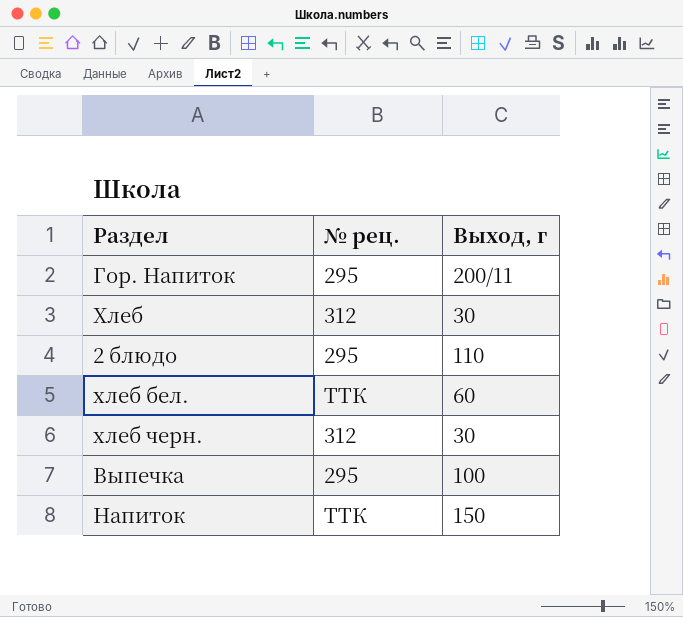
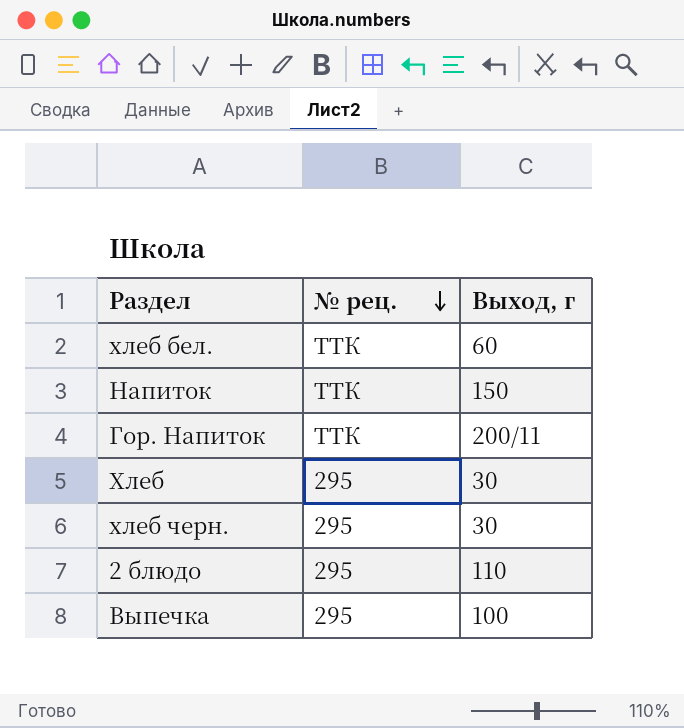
row order: none -> № рец. descending
Гор. Напиток | № рец.: 295 -> ТТК
Хлеб | № рец.: 312 -> 295
хлеб черн. | № рец.: 312 -> 295

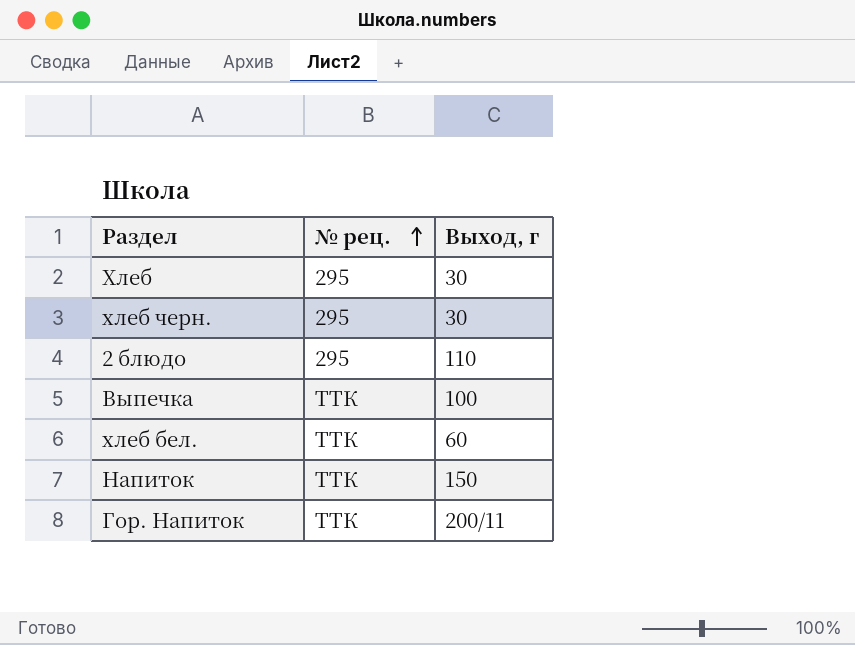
row order: № рец. descending -> № рец. ascending
Выпечка | № рец.: 295 -> ТТК

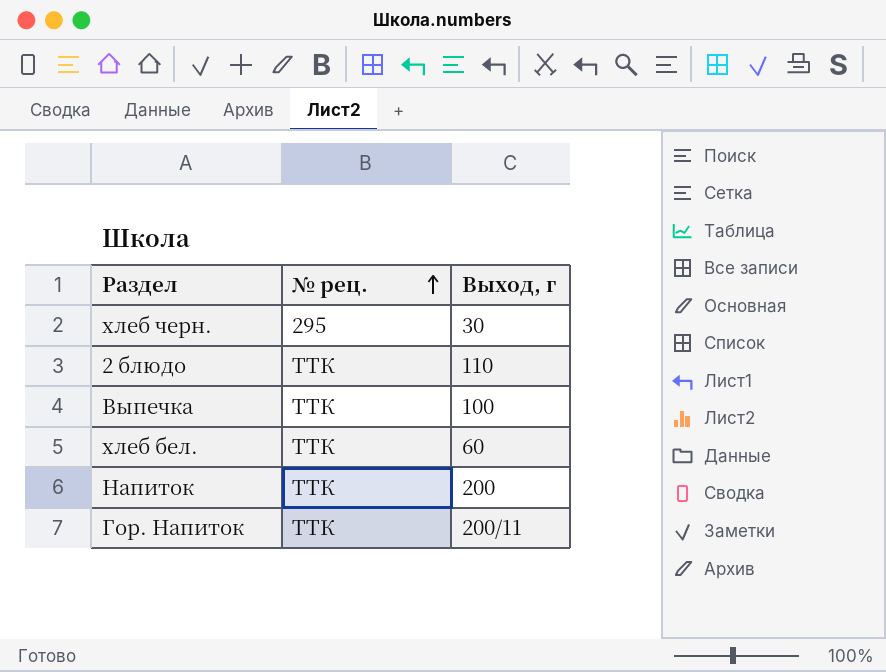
row Хлеб: 295 | 30 -> none
2 блюдо | № рец.: 295 -> ТТК
Напиток | Выход, г: 150 -> 200

